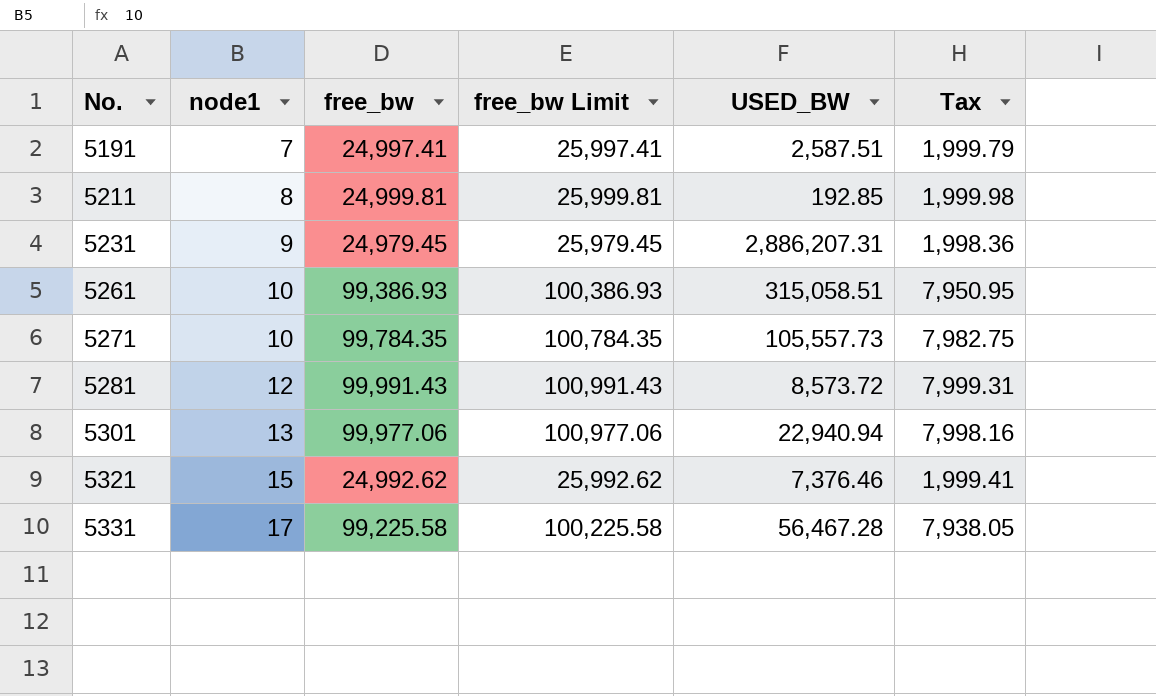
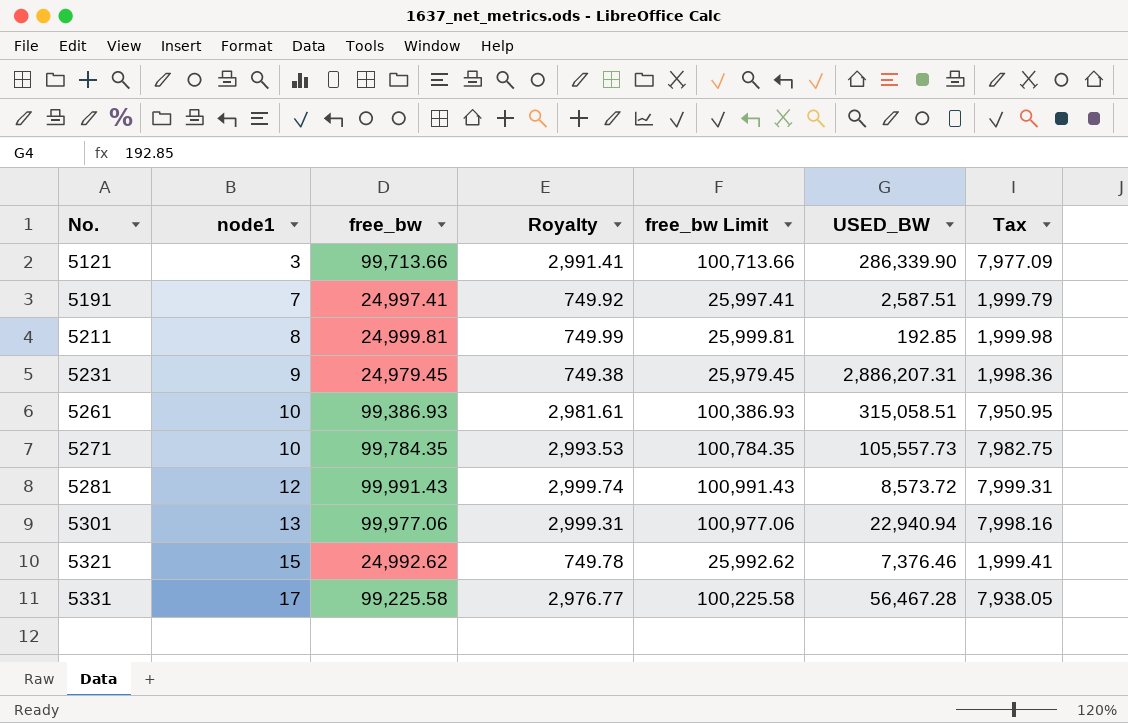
column Royalty | formula: none -> [free_bw] * 0.03
row 5121: none -> 3 | 99,713.66 | 2,991.41 | 100,713.66 | 286,339.90 | 7,977.09

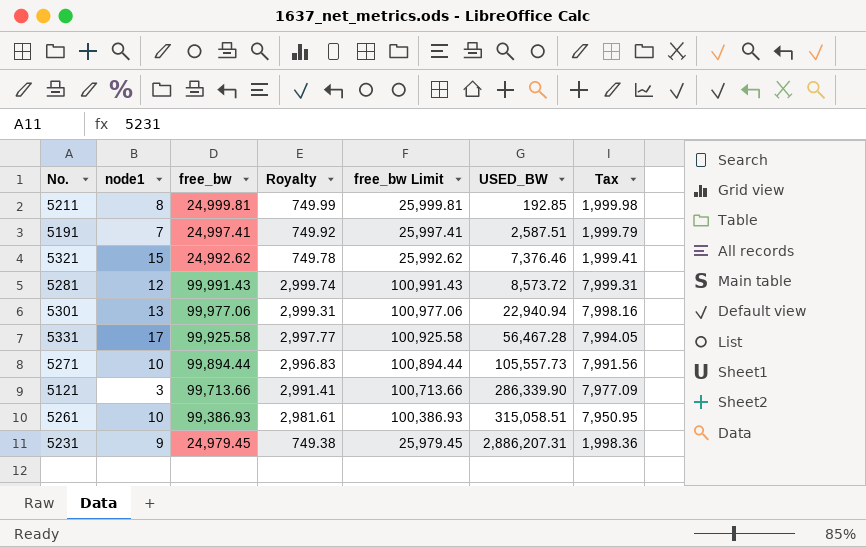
row order: No. ascending -> USED_BW ascending
5331 | free_bw: 99,225.58 -> 99,925.58
5331 | Royalty: 2,976.77 -> 2,997.77
5331 | free_bw Limit: 100,225.58 -> 100,925.58
5331 | Tax: 7,938.05 -> 7,994.05
5271 | free_bw: 99,784.35 -> 99,894.44
5271 | Royalty: 2,993.53 -> 2,996.83
5271 | free_bw Limit: 100,784.35 -> 100,894.44
5271 | Tax: 7,982.75 -> 7,991.56

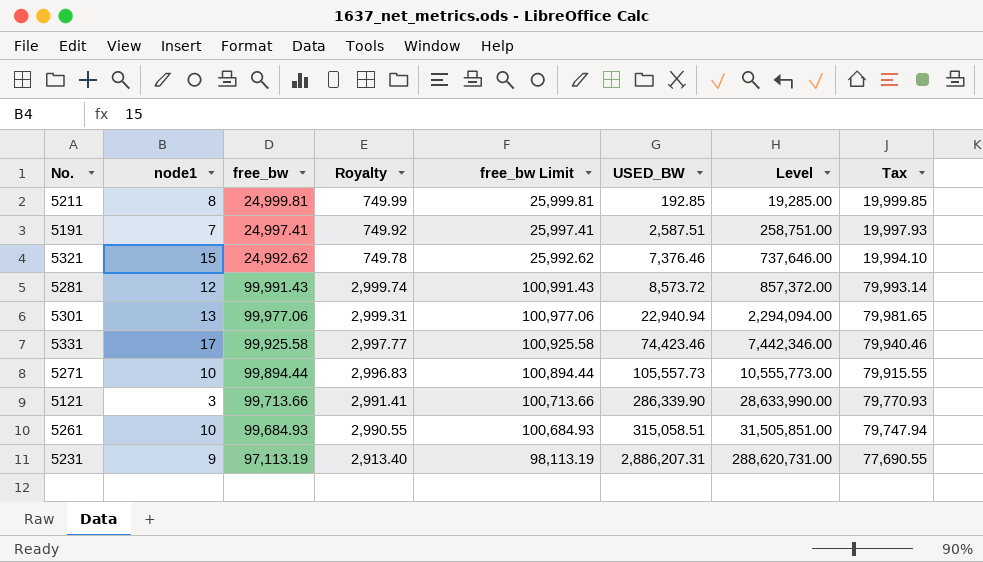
column Level | formula: none -> [USED_BW] * 100
column Tax | formula: [free_bw] * 0.08 -> [free_bw] * 0.8
5331 | USED_BW: 56,467.28 -> 74,423.46
5261 | free_bw: 99,386.93 -> 99,684.93
5261 | Royalty: 2,981.61 -> 2,990.55
5261 | free_bw Limit: 100,386.93 -> 100,684.93
5231 | free_bw: 24,979.45 -> 97,113.19
5231 | Royalty: 749.38 -> 2,913.40
5231 | free_bw Limit: 25,979.45 -> 98,113.19

